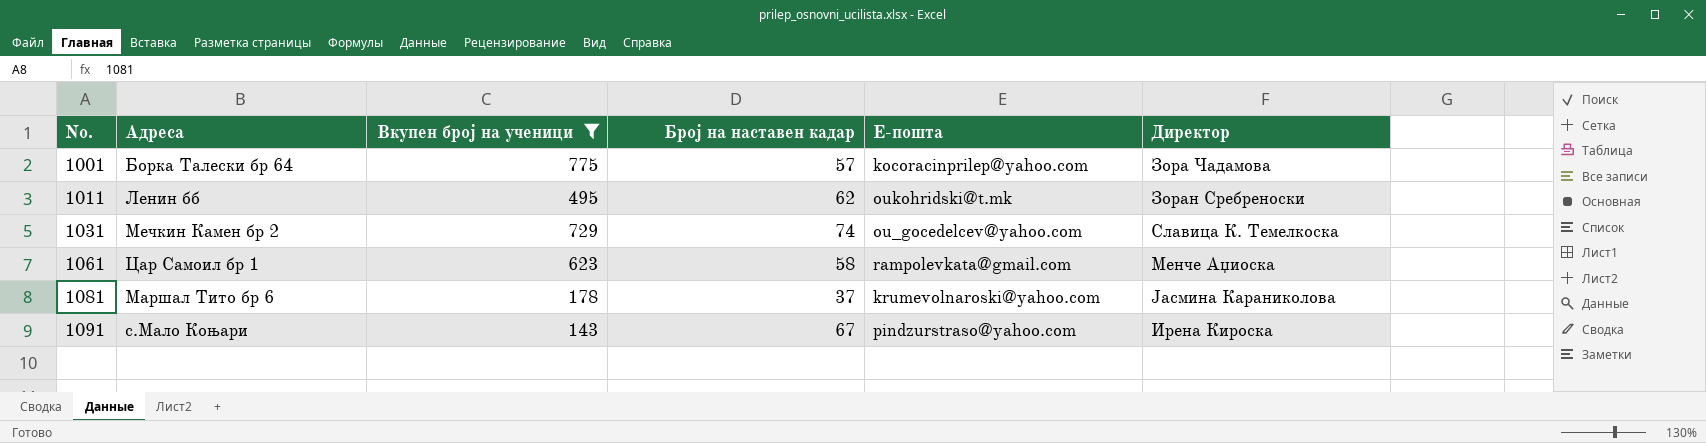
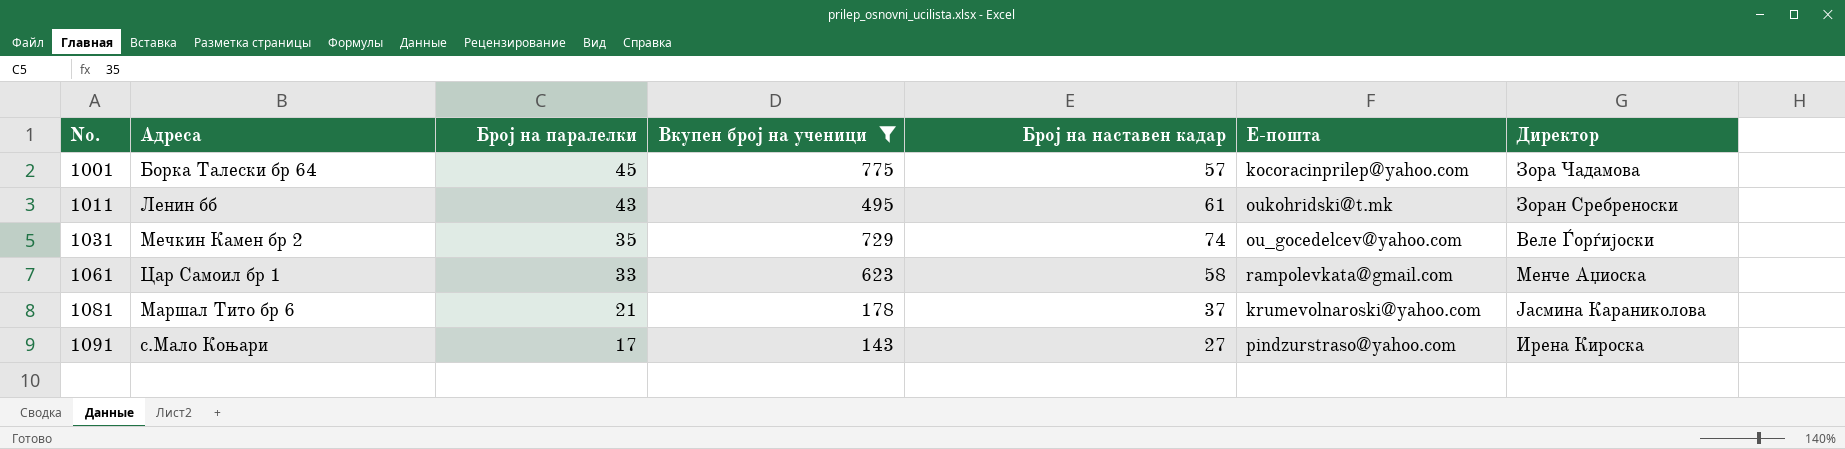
column Број на паралелки | position: none -> 3
1011 | Број на наставен кадар: 62 -> 61
1031 | Директор: Славица К. Темелкоска -> Веле Ѓорѓијоски
1091 | Број на наставен кадар: 67 -> 27

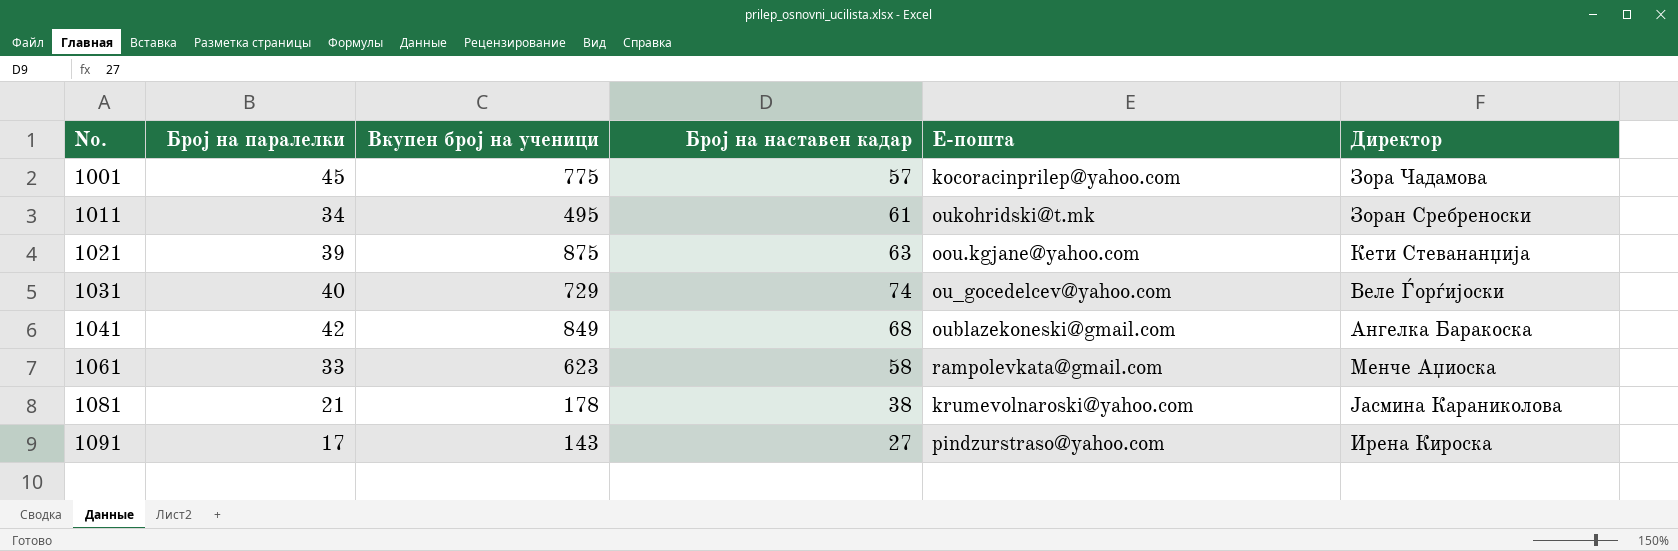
filter: Вкупен број на ученици <= 775 -> none
column Адреса | position: 2 -> none
1011 | Број на паралелки: 43 -> 34
1031 | Број на паралелки: 35 -> 40
1081 | Број на наставен кадар: 37 -> 38

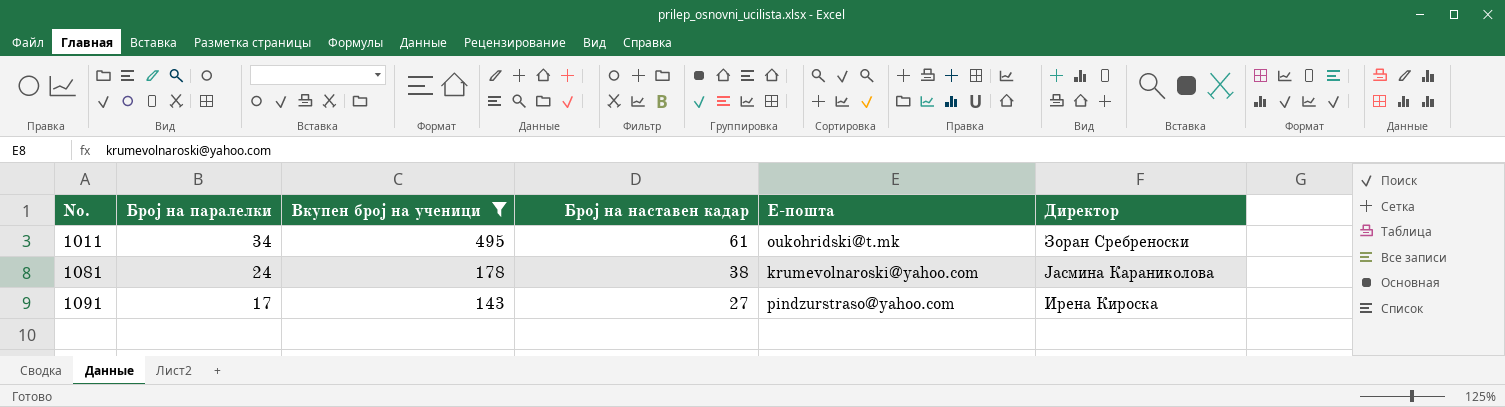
filter: none -> Вкупен број на ученици <= 495
1081 | Број на паралелки: 21 -> 24

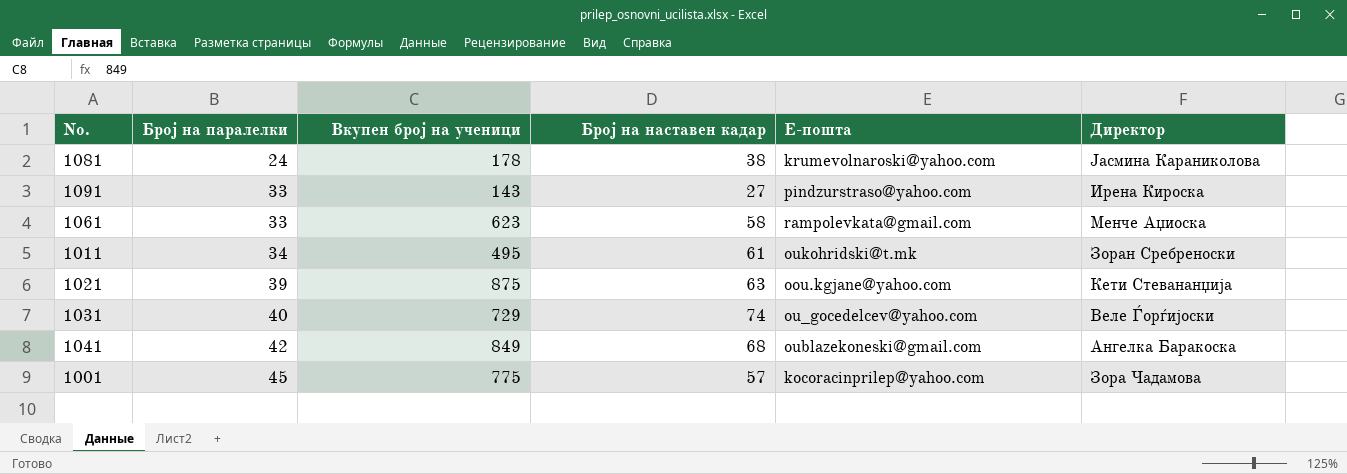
filter: Вкупен број на ученици <= 495 -> none
row order: No. ascending -> Број на паралелки ascending
1091 | Број на паралелки: 17 -> 33

